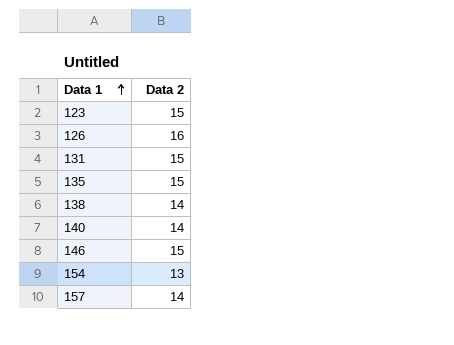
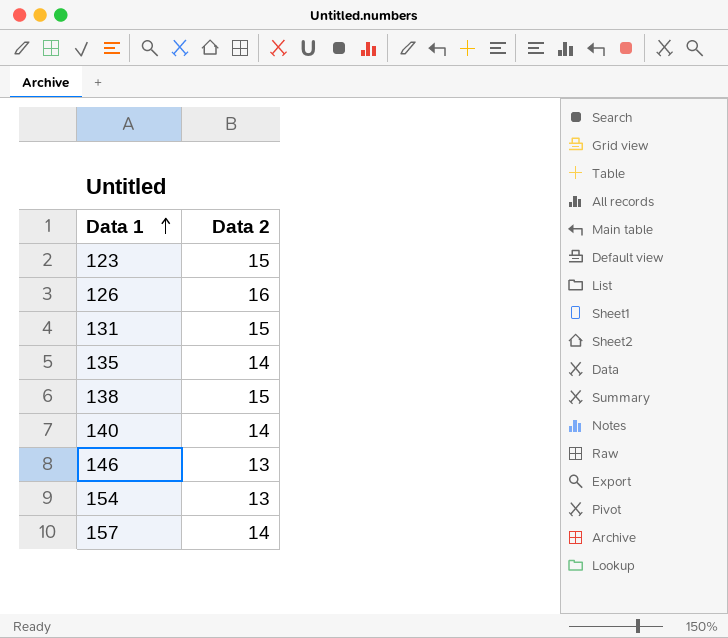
135 | Data 2: 15 -> 14
138 | Data 2: 14 -> 15
146 | Data 2: 15 -> 13

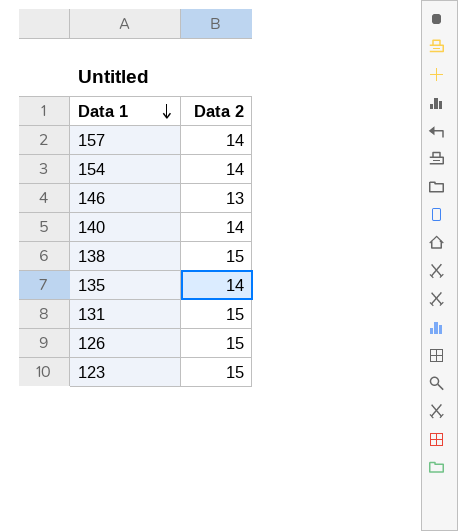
row order: Data 1 ascending -> Data 1 descending
154 | Data 2: 13 -> 14
126 | Data 2: 16 -> 15

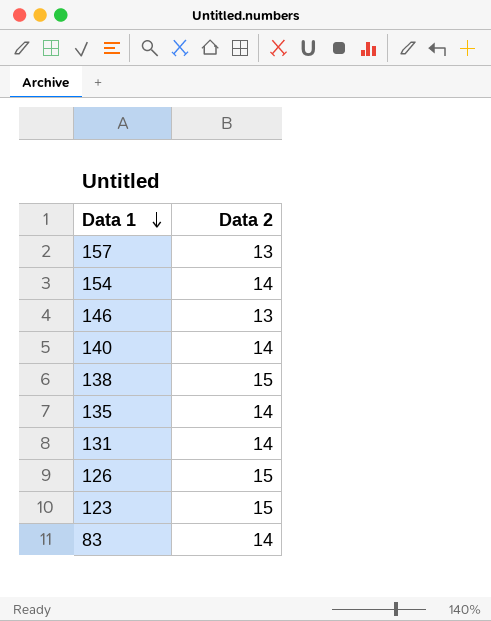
157 | Data 2: 14 -> 13
131 | Data 2: 15 -> 14
row 83: none -> 14

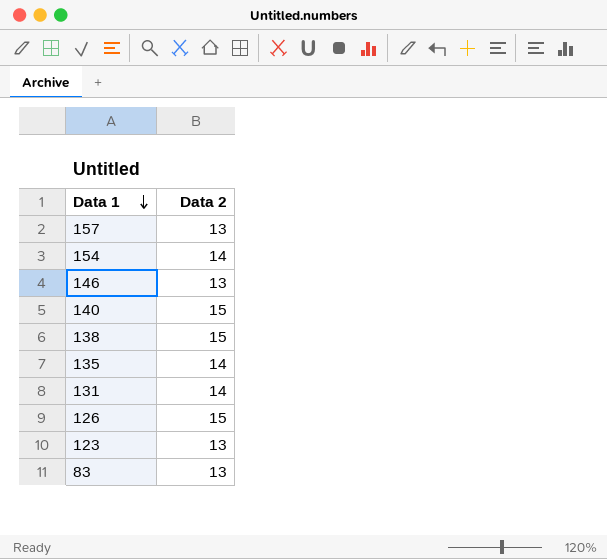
140 | Data 2: 14 -> 15
123 | Data 2: 15 -> 13
83 | Data 2: 14 -> 13

